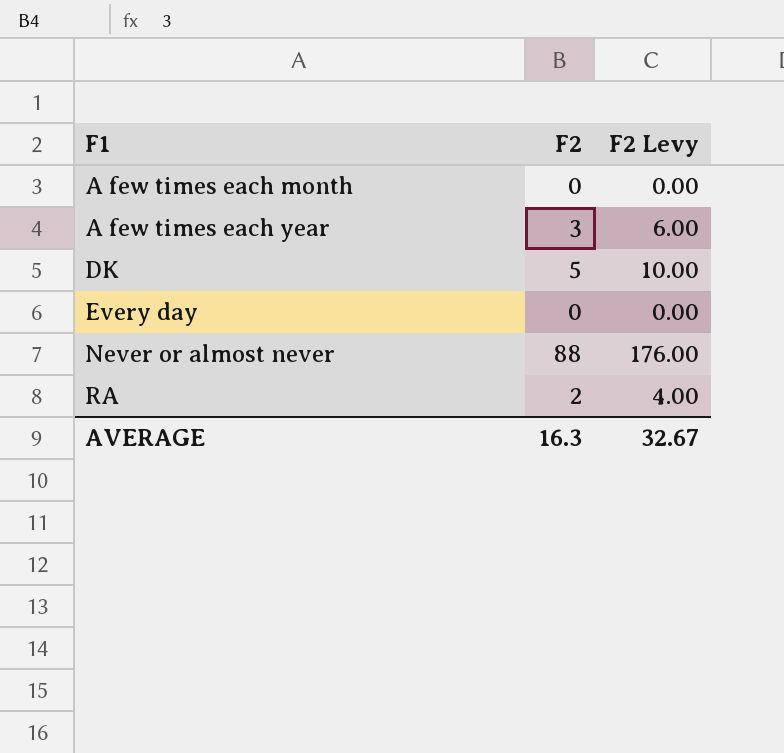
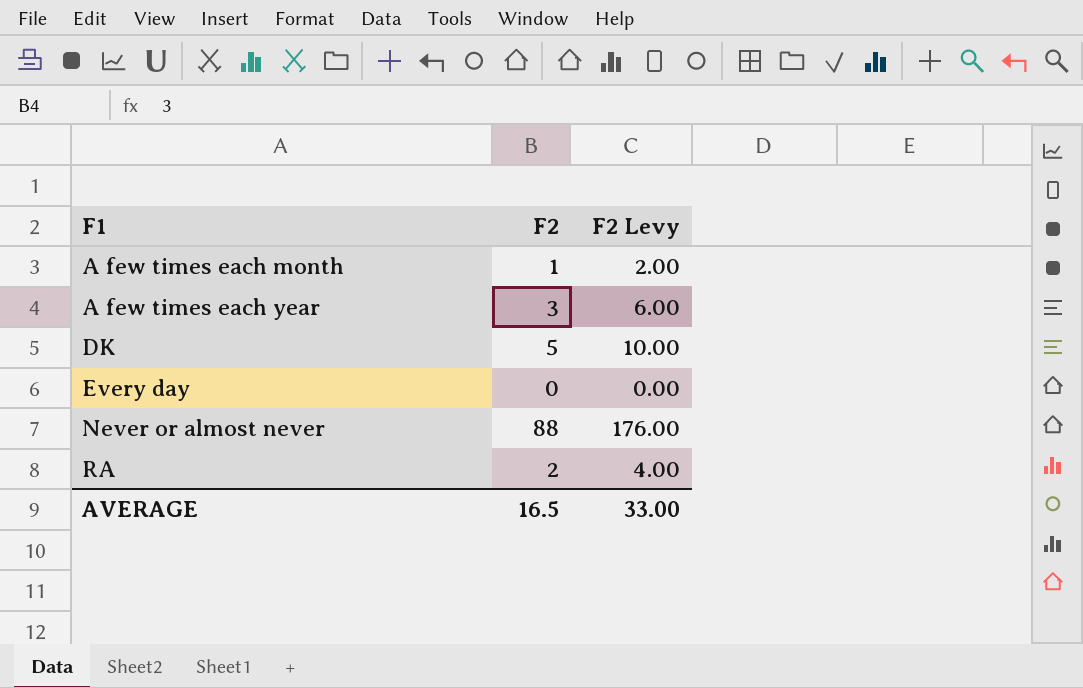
A few times each month | F2: 0 -> 1
A few times each month | F2 Levy: 0.00 -> 2.00
AVERAGE | F2: 16.3 -> 16.5
AVERAGE | F2 Levy: 32.67 -> 33.00

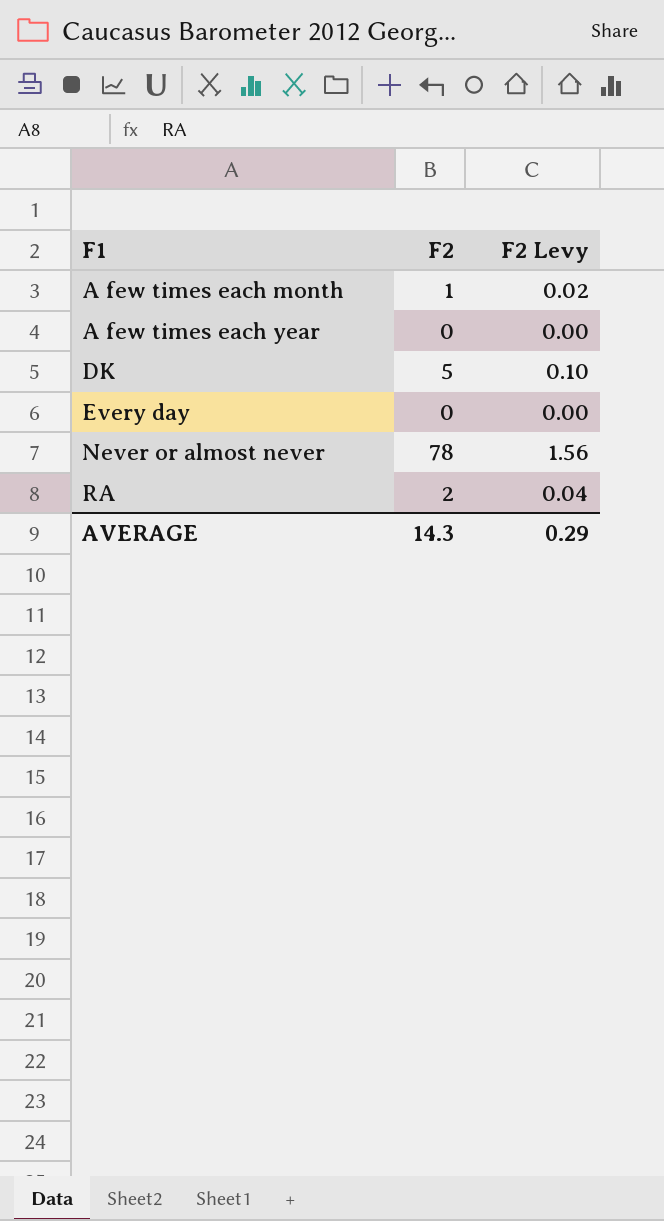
column F2 Levy | formula: [F2] * 2 -> [F2] * 0.02
A few times each year | F2: 3 -> 0
Never or almost never | F2: 88 -> 78
AVERAGE | F2: 16.5 -> 14.3
AVERAGE | F2 Levy: 33.00 -> 0.29

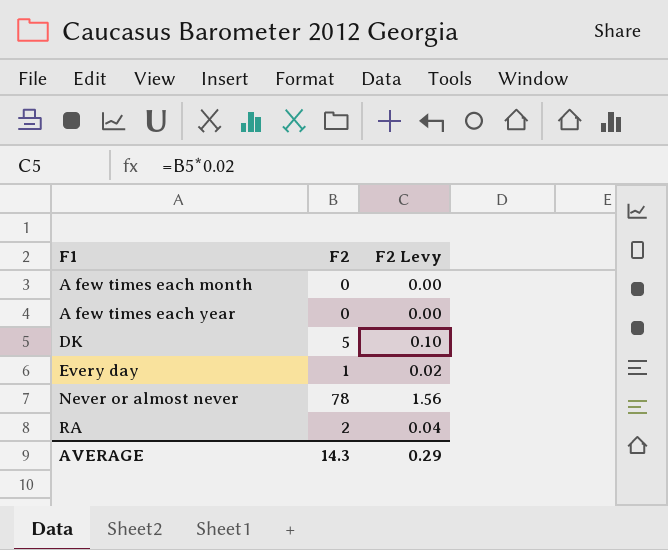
A few times each month | F2: 1 -> 0
A few times each month | F2 Levy: 0.02 -> 0.00
Every day | F2: 0 -> 1
Every day | F2 Levy: 0.00 -> 0.02

